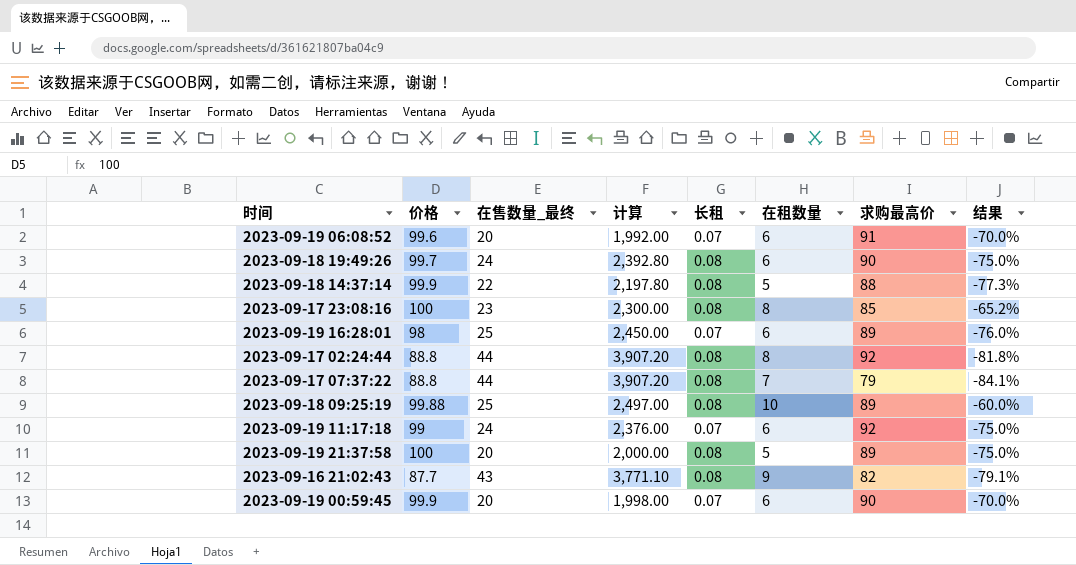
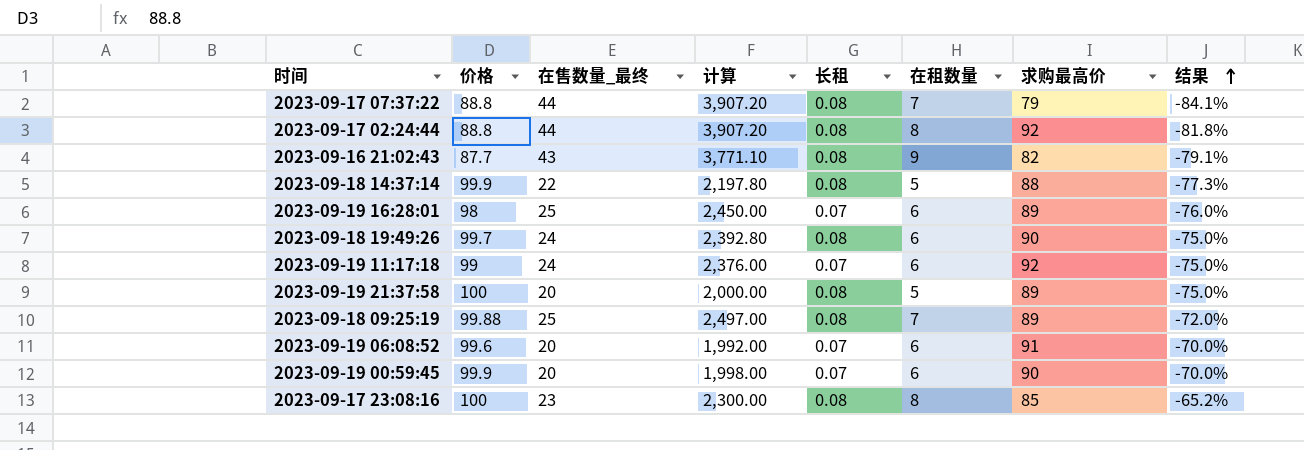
row order: none -> 结果 ascending
2023-09-18 09:25:19 | 在租数量: 10 -> 7
2023-09-18 09:25:19 | 结果: -60.0% -> -72.0%

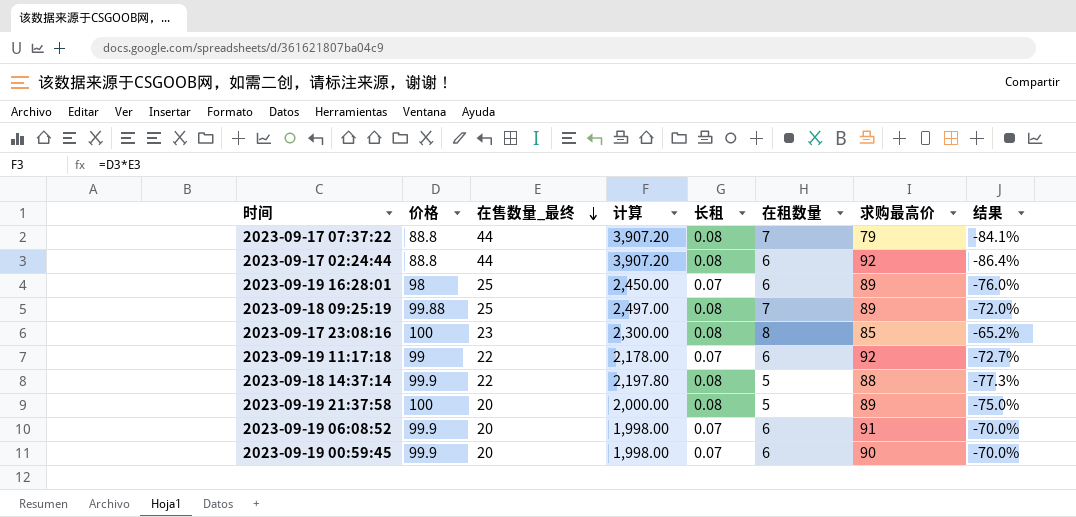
row order: 结果 ascending -> 在售数量_最终 descending
row 2023-09-16 21:02:43: 87.7 | 43 | 3,771.10 | 0.08 | 9 | 82 | -79.1% -> none
row 2023-09-18 19:49:26: 99.7 | 24 | 2,392.80 | 0.08 | 6 | 90 | -75.0% -> none
2023-09-17 02:24:44 | 在租数量: 8 -> 6
2023-09-17 02:24:44 | 结果: -81.8% -> -86.4%
2023-09-19 11:17:18 | 在售数量_最终: 24 -> 22
2023-09-19 11:17:18 | 计算: 2,376.00 -> 2,178.00
2023-09-19 11:17:18 | 结果: -75.0% -> -72.7%
2023-09-19 06:08:52 | 价格: 99.6 -> 99.9
2023-09-19 06:08:52 | 计算: 1,992.00 -> 1,998.00

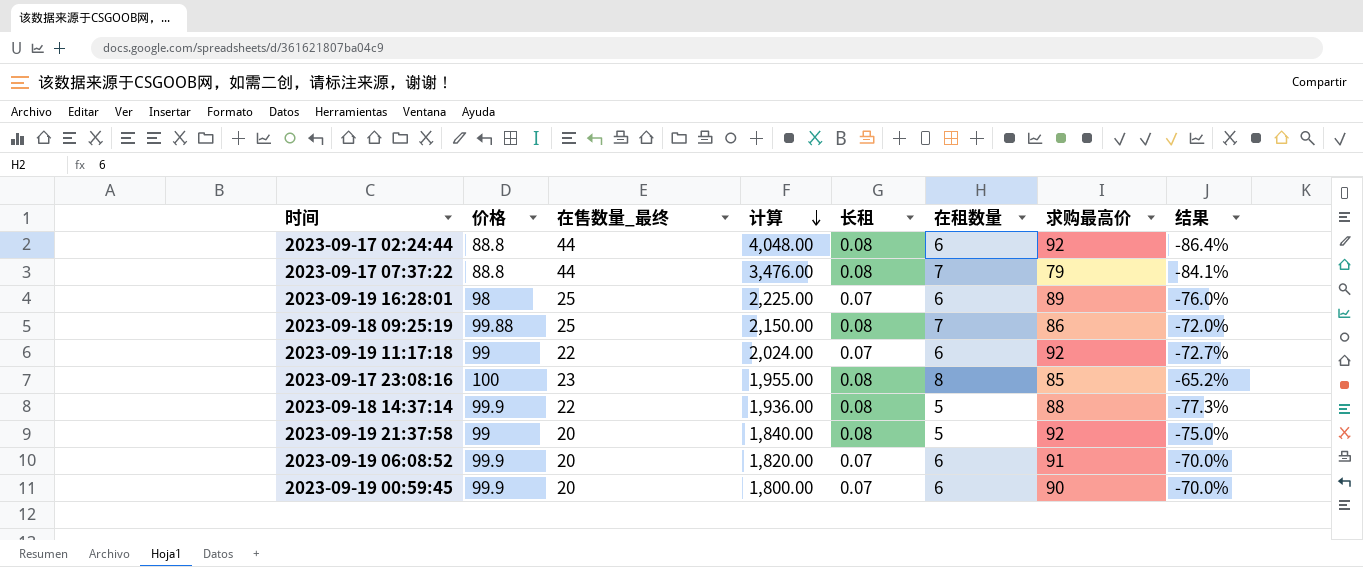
row order: 在售数量_最终 descending -> 计算 descending
column 计算 | formula: [价格] * [在售数量_最终] -> [在售数量_最终] * [求购最高价]
2023-09-18 09:25:19 | 求购最高价: 89 -> 86
2023-09-19 21:37:58 | 价格: 100 -> 99
2023-09-19 21:37:58 | 求购最高价: 89 -> 92

